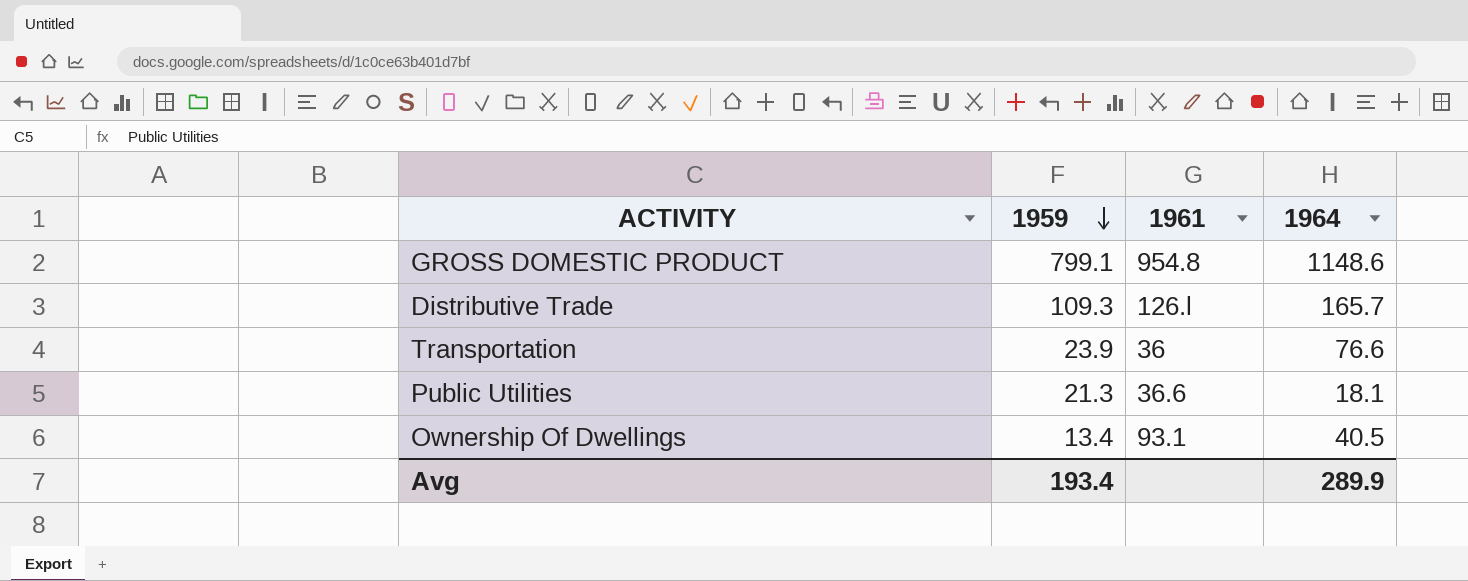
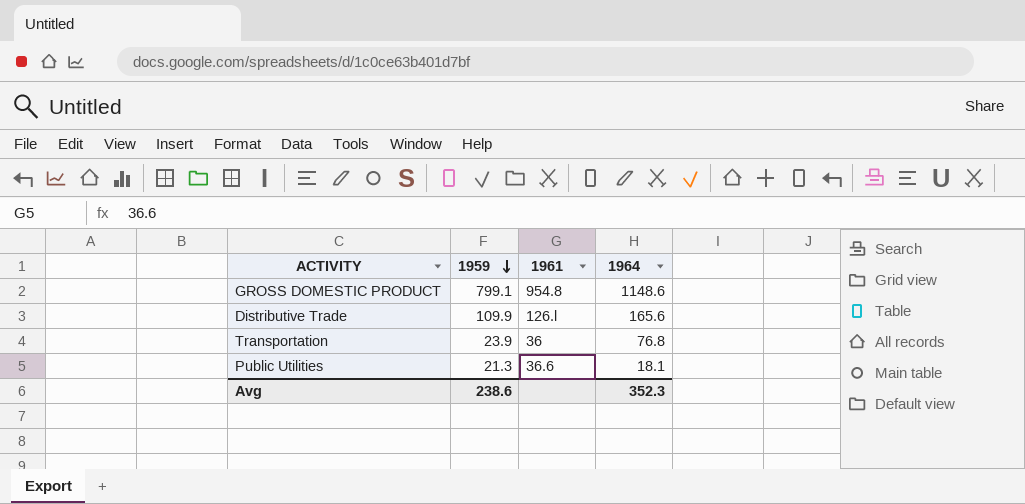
row Ownership Of Dwellings: 13.4 | 93.1 | 40.5 -> none
Distributive Trade | 1959: 109.3 -> 109.9
Distributive Trade | 1964: 165.7 -> 165.6
Transportation | 1964: 76.6 -> 76.8
Avg | 1959: 193.4 -> 238.6
Avg | 1964: 289.9 -> 352.3

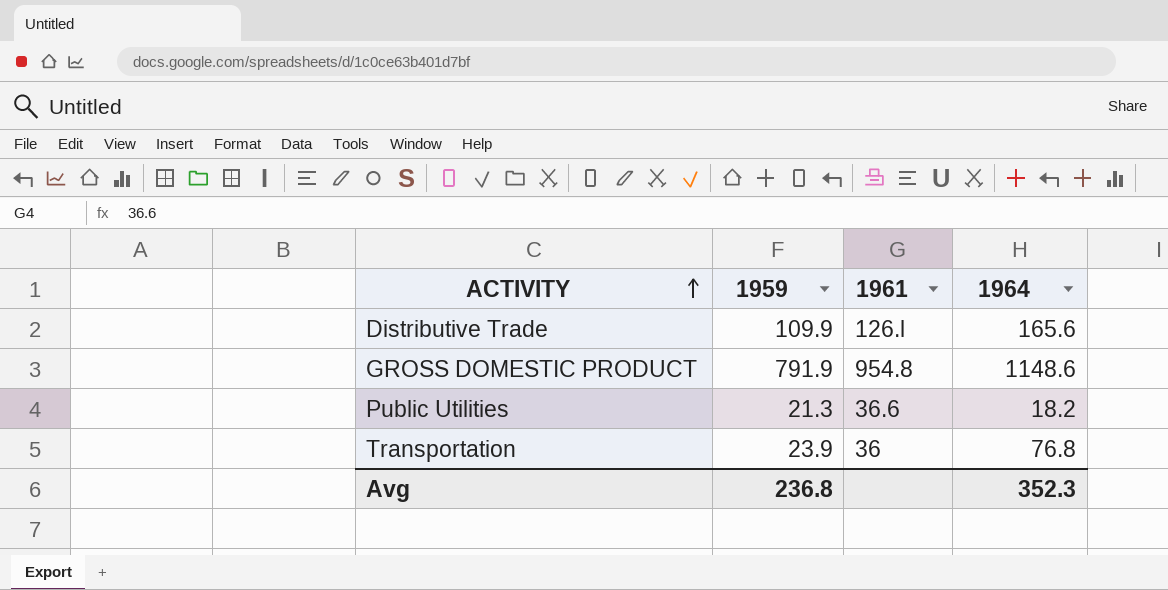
row order: 1959 descending -> ACTIVITY ascending
GROSS DOMESTIC PRODUCT | 1959: 799.1 -> 791.9
Public Utilities | 1964: 18.1 -> 18.2
Avg | 1959: 238.6 -> 236.8

